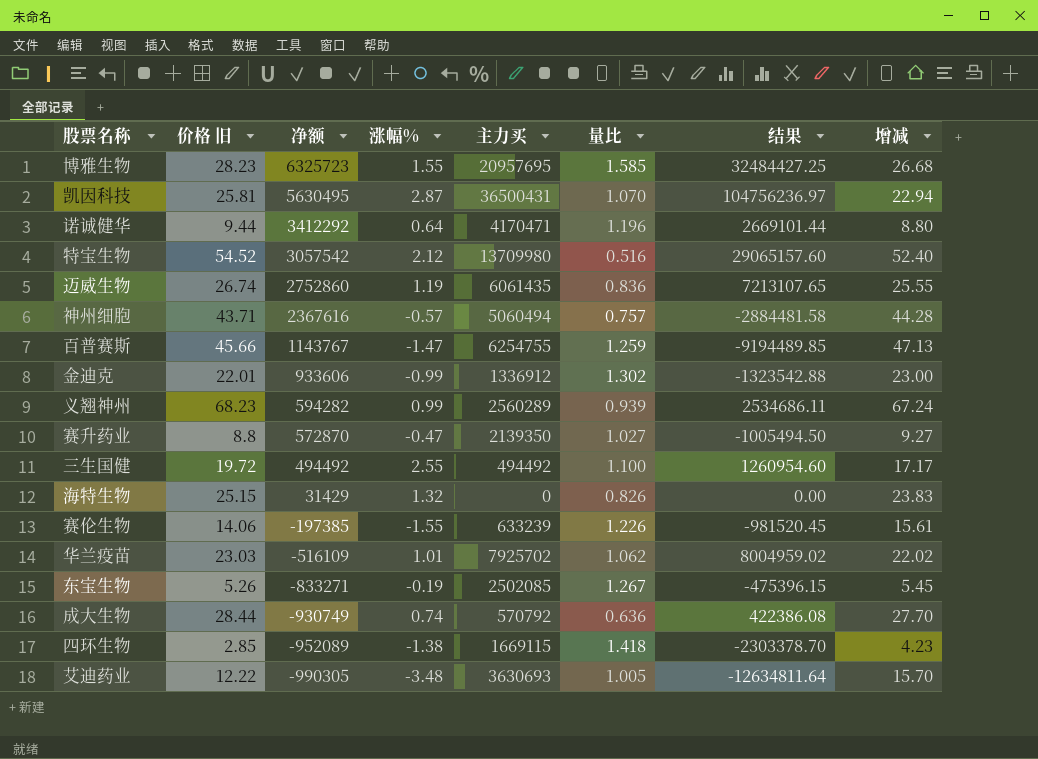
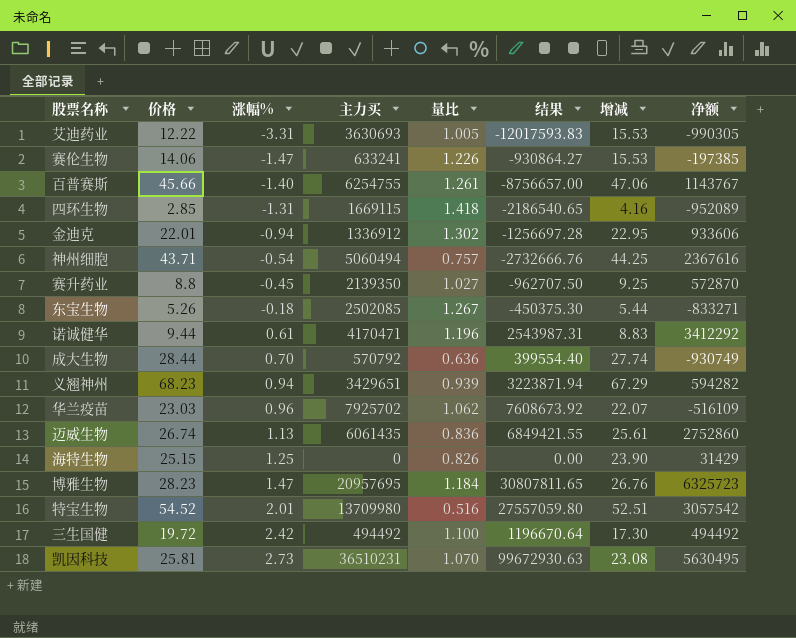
row order: 净额 descending -> 涨幅% ascending
column name: 价格 旧 -> 价格
column 净额 | position: 3 -> 8
艾迪药业 | 涨幅%: -3.48 -> -3.31
艾迪药业 | 结果: -12634811.64 -> -12017593.83
艾迪药业 | 增减: 15.70 -> 15.53
赛伦生物 | 涨幅%: -1.55 -> -1.47
赛伦生物 | 主力买: 633239 -> 633241
赛伦生物 | 结果: -981520.45 -> -930864.27
赛伦生物 | 增减: 15.61 -> 15.53
百普赛斯 | 涨幅%: -1.47 -> -1.40
百普赛斯 | 量比: 1.259 -> 1.261
百普赛斯 | 结果: -9194489.85 -> -8756657.00
百普赛斯 | 增减: 47.13 -> 47.06
四环生物 | 涨幅%: -1.38 -> -1.31
四环生物 | 结果: -2303378.70 -> -2186540.65
四环生物 | 增减: 4.23 -> 4.16
金迪克 | 涨幅%: -0.99 -> -0.94
金迪克 | 结果: -1323542.88 -> -1256697.28
金迪克 | 增减: 23.00 -> 22.95
神州细胞 | 涨幅%: -0.57 -> -0.54
神州细胞 | 结果: -2884481.58 -> -2732666.76
神州细胞 | 增减: 44.28 -> 44.25
赛升药业 | 涨幅%: -0.47 -> -0.45
赛升药业 | 结果: -1005494.50 -> -962707.50
赛升药业 | 增减: 9.27 -> 9.25
东宝生物 | 涨幅%: -0.19 -> -0.18
东宝生物 | 结果: -475396.15 -> -450375.30
东宝生物 | 增减: 5.45 -> 5.44
诺诚健华 | 涨幅%: 0.64 -> 0.61
诺诚健华 | 结果: 2669101.44 -> 2543987.31
诺诚健华 | 增减: 8.80 -> 8.83
成大生物 | 涨幅%: 0.74 -> 0.70
成大生物 | 结果: 422386.08 -> 399554.40
成大生物 | 增减: 27.70 -> 27.74
义翘神州 | 涨幅%: 0.99 -> 0.94
义翘神州 | 主力买: 2560289 -> 3429651
义翘神州 | 结果: 2534686.11 -> 3223871.94
义翘神州 | 增减: 67.24 -> 67.29
华兰疫苗 | 涨幅%: 1.01 -> 0.96
华兰疫苗 | 结果: 8004959.02 -> 7608673.92
华兰疫苗 | 增减: 22.02 -> 22.07
迈威生物 | 涨幅%: 1.19 -> 1.13
迈威生物 | 结果: 7213107.65 -> 6849421.55
迈威生物 | 增减: 25.55 -> 25.61
海特生物 | 涨幅%: 1.32 -> 1.25
海特生物 | 增减: 23.83 -> 23.90
博雅生物 | 涨幅%: 1.55 -> 1.47
博雅生物 | 量比: 1.585 -> 1.184
博雅生物 | 结果: 32484427.25 -> 30807811.65
博雅生物 | 增减: 26.68 -> 26.76
特宝生物 | 涨幅%: 2.12 -> 2.01
特宝生物 | 结果: 29065157.60 -> 27557059.80
特宝生物 | 增减: 52.40 -> 52.51
三生国健 | 涨幅%: 2.55 -> 2.42
三生国健 | 结果: 1260954.60 -> 1196670.64
三生国健 | 增减: 17.17 -> 17.30
凯因科技 | 涨幅%: 2.87 -> 2.73
凯因科技 | 主力买: 36500431 -> 36510231
凯因科技 | 结果: 104756236.97 -> 99672930.63
凯因科技 | 增减: 22.94 -> 23.08

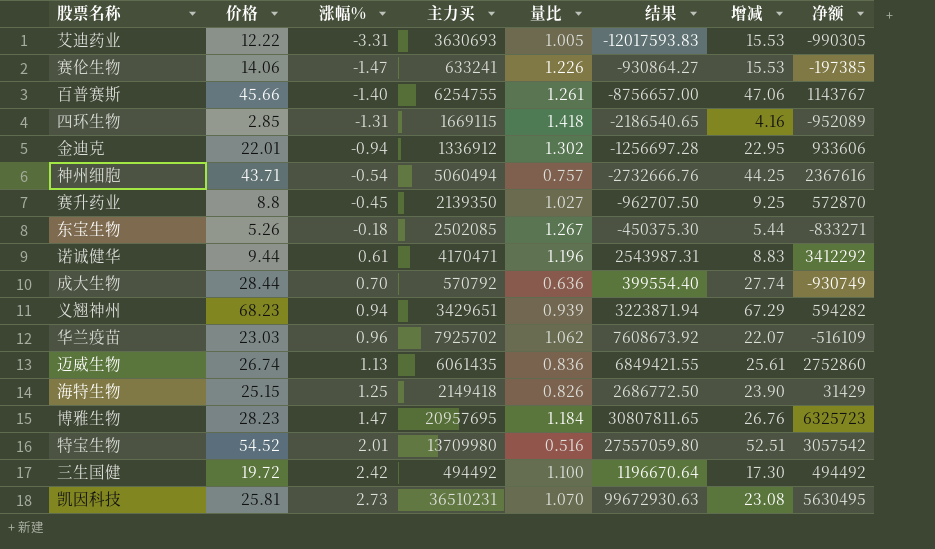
海特生物 | 主力买: 0 -> 2149418
海特生物 | 结果: 0.00 -> 2686772.50

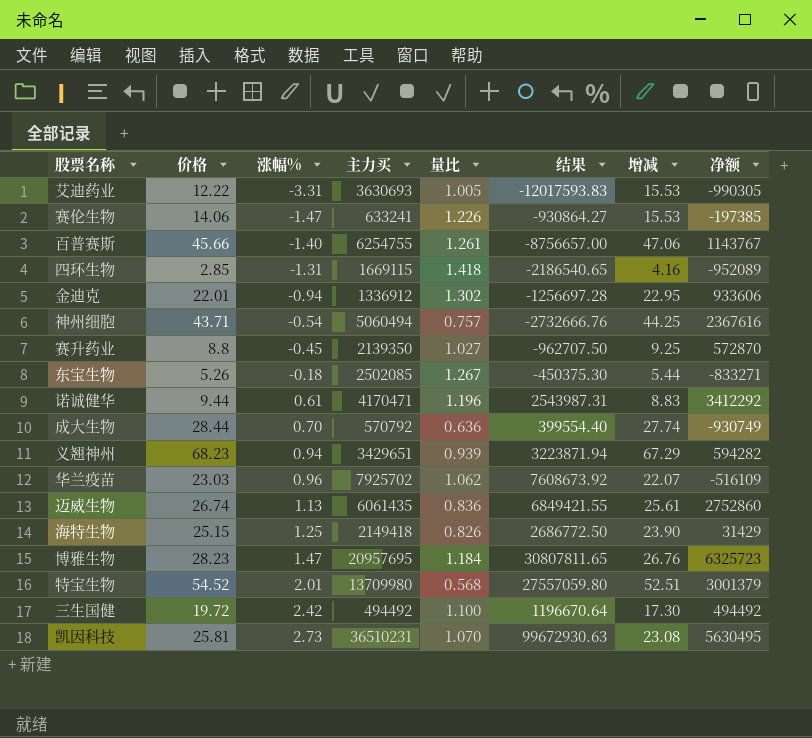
特宝生物 | 量比: 0.516 -> 0.568
特宝生物 | 净额: 3057542 -> 3001379

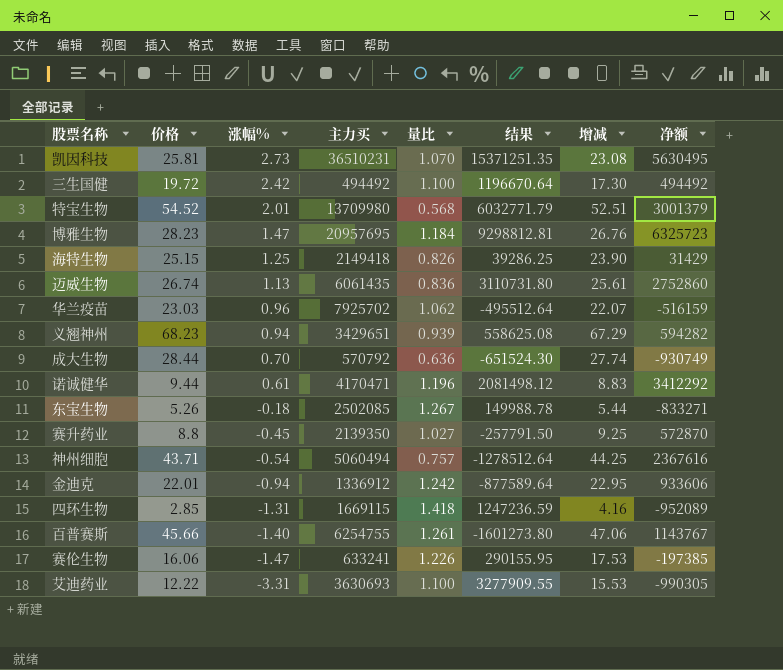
row order: 涨幅% ascending -> 涨幅% descending
column 结果 | formula: [涨幅%] * [主力买] -> [涨幅%] * [净额]
华兰疫苗 | 净额: -516109 -> -516159
金迪克 | 量比: 1.302 -> 1.242
赛伦生物 | 价格: 14.06 -> 16.06
赛伦生物 | 增减: 15.53 -> 17.53
艾迪药业 | 量比: 1.005 -> 1.100

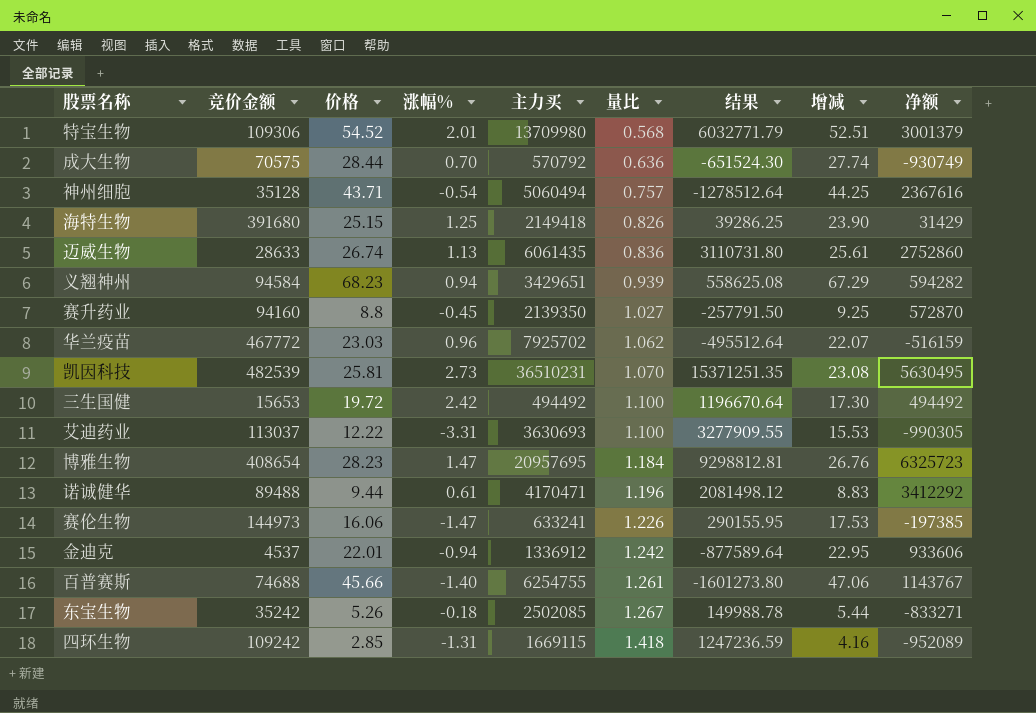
row order: 涨幅% descending -> 量比 ascending
column 竞价金额 | position: none -> 2

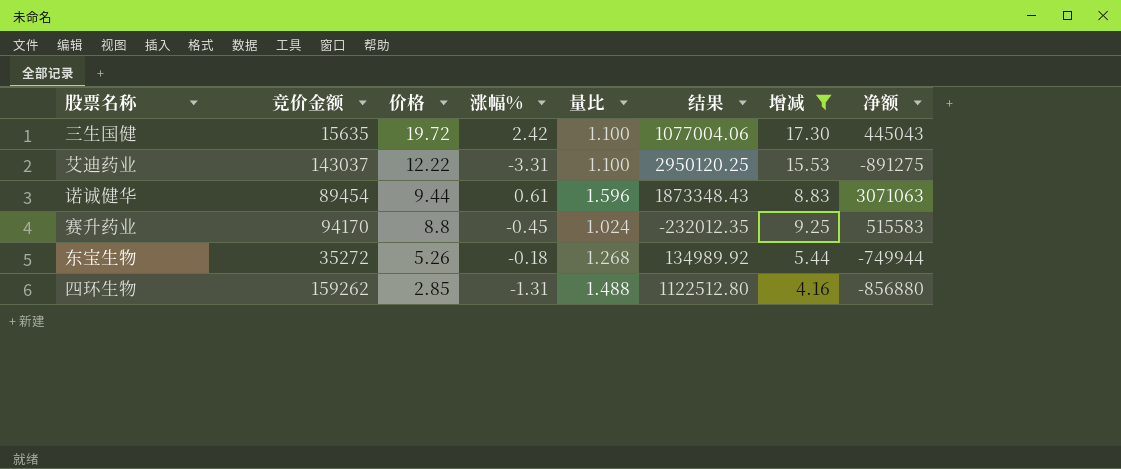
filter: none -> 增减 <= 17.30
row order: 量比 ascending -> 价格 descending
column 主力买 | position: 5 -> none
三生国健 | 竞价金额: 15653 -> 15635
三生国健 | 结果: 1196670.64 -> 1077004.06
三生国健 | 净额: 494492 -> 445043
艾迪药业 | 竞价金额: 113037 -> 143037
艾迪药业 | 结果: 3277909.55 -> 2950120.25
艾迪药业 | 净额: -990305 -> -891275
诺诚健华 | 竞价金额: 89488 -> 89454
诺诚健华 | 量比: 1.196 -> 1.596
诺诚健华 | 结果: 2081498.12 -> 1873348.43
诺诚健华 | 净额: 3412292 -> 3071063
赛升药业 | 竞价金额: 94160 -> 94170
赛升药业 | 量比: 1.027 -> 1.024
赛升药业 | 结果: -257791.50 -> -232012.35
赛升药业 | 净额: 572870 -> 515583
东宝生物 | 竞价金额: 35242 -> 35272
东宝生物 | 量比: 1.267 -> 1.268
东宝生物 | 结果: 149988.78 -> 134989.92
东宝生物 | 净额: -833271 -> -749944
四环生物 | 竞价金额: 109242 -> 159262
四环生物 | 量比: 1.418 -> 1.488
四环生物 | 结果: 1247236.59 -> 1122512.80
四环生物 | 净额: -952089 -> -856880

